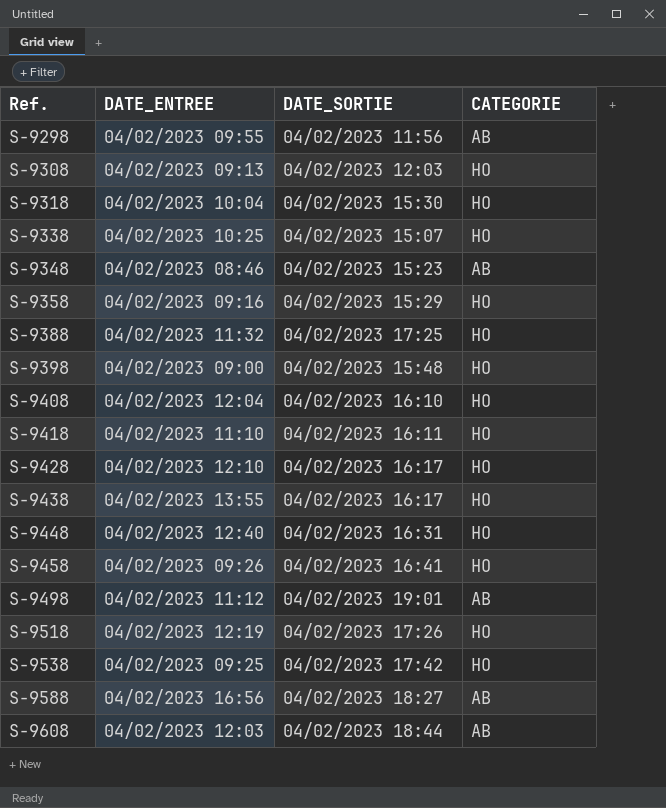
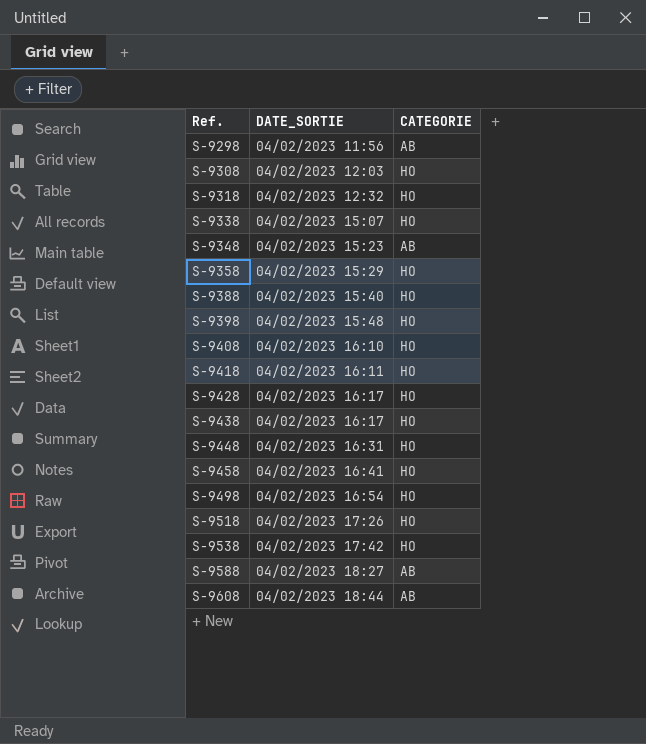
column DATE_ENTREE | position: 2 -> none
S-9318 | DATE_SORTIE: 04/02/2023 15:30 -> 04/02/2023 12:32
S-9388 | DATE_SORTIE: 04/02/2023 17:25 -> 04/02/2023 15:40
S-9498 | DATE_SORTIE: 04/02/2023 19:01 -> 04/02/2023 16:54
S-9498 | CATEGORIE: AB -> HO

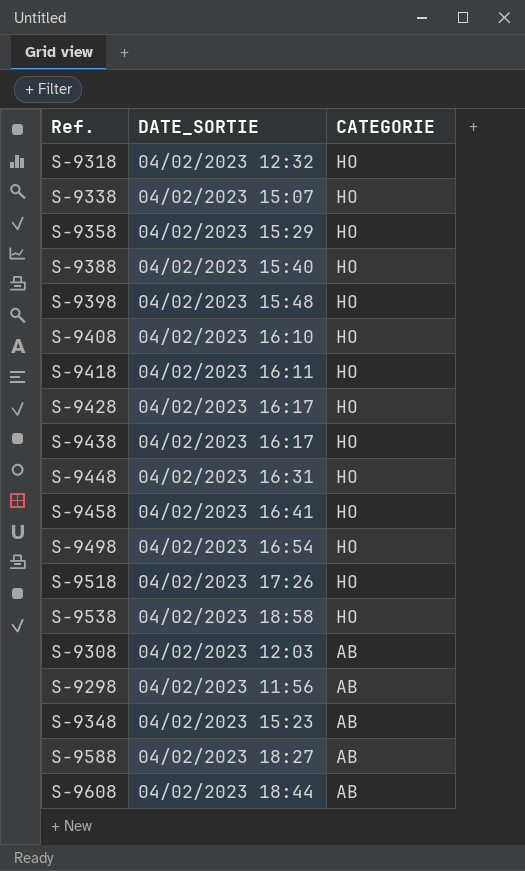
row order: Ref. ascending -> CATEGORIE descending
S-9538 | DATE_SORTIE: 04/02/2023 17:42 -> 04/02/2023 18:58
S-9308 | CATEGORIE: HO -> AB

